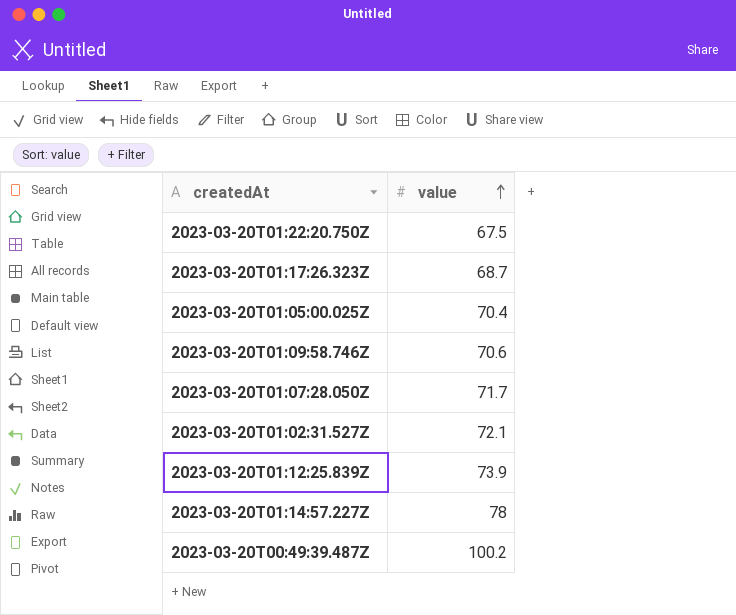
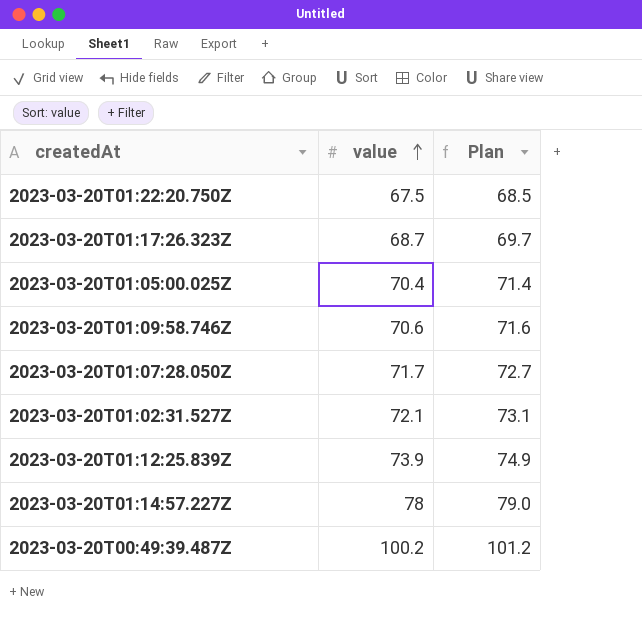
column Plan | formula: none -> [value] + 1

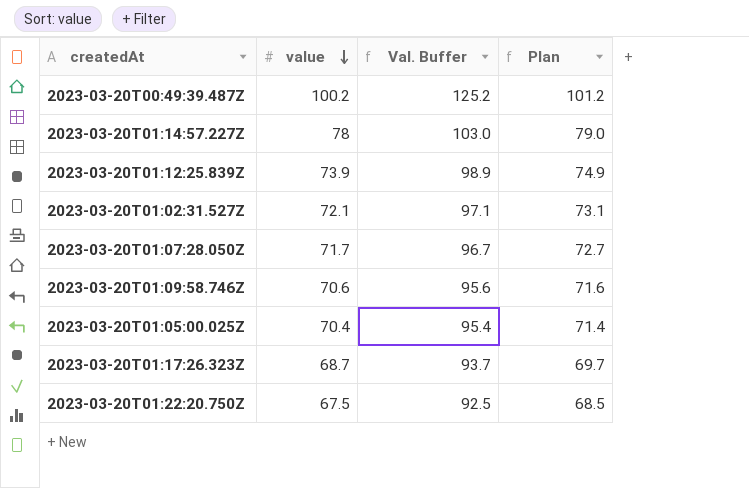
row order: value ascending -> value descending
column Val. Buffer | formula: none -> [value] + 25

